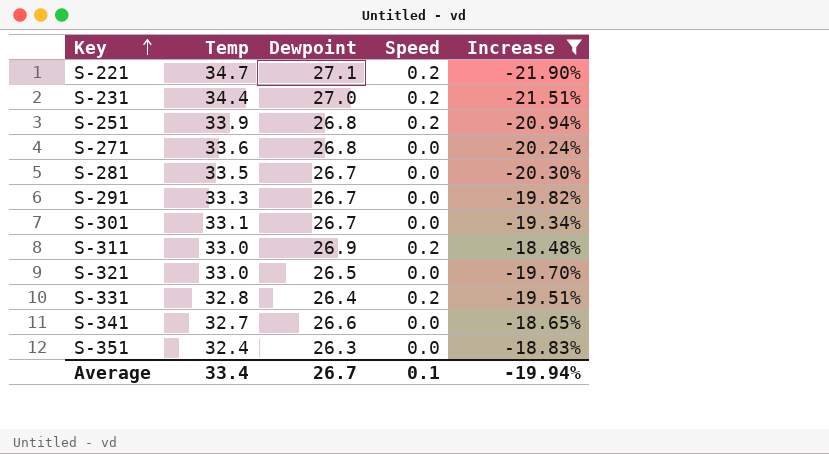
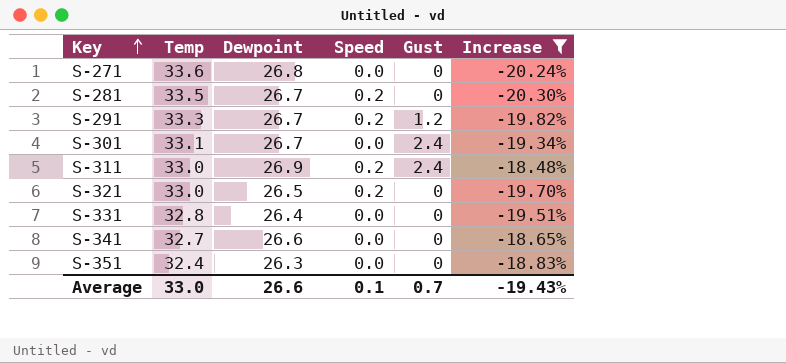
column Gust | position: none -> 5
row S-221: 34.7 | 27.1 | 0.2 | -21.90% -> none
row S-231: 34.4 | 27.0 | 0.2 | -21.51% -> none
row S-251: 33.9 | 26.8 | 0.2 | -20.94% -> none
S-281 | Speed: 0.0 -> 0.2
S-291 | Speed: 0.0 -> 0.2
S-321 | Speed: 0.0 -> 0.2
S-331 | Speed: 0.2 -> 0.0
Average | Temp: 33.4 -> 33.0
Average | Dewpoint: 26.7 -> 26.6
Average | Increase: -19.94% -> -19.43%

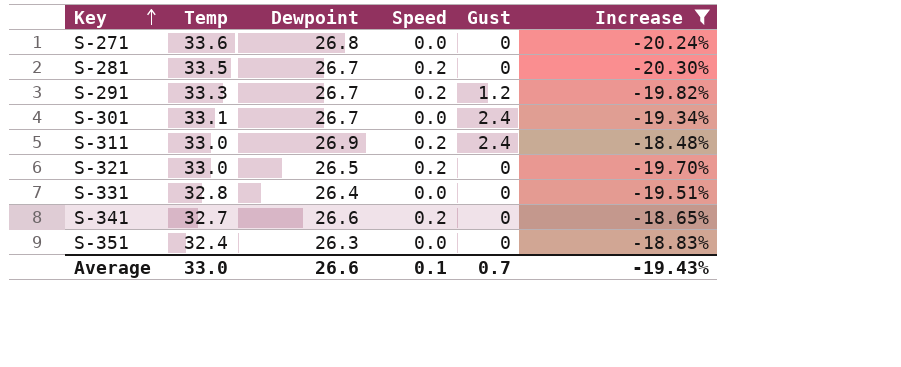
S-341 | Speed: 0.0 -> 0.2

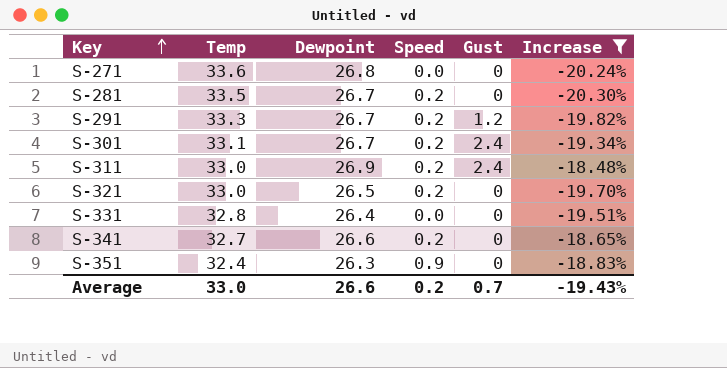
S-301 | Speed: 0.0 -> 0.2
S-351 | Speed: 0.0 -> 0.9
Average | Speed: 0.1 -> 0.2

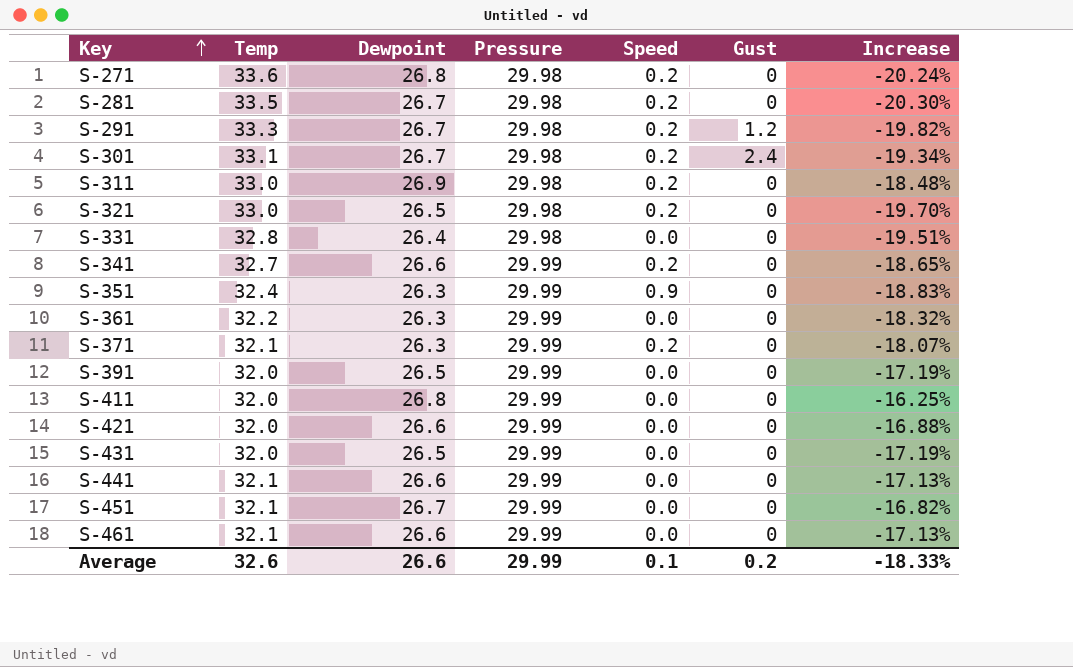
filter: Increase <= -18.48% -> none
column Pressure | position: none -> 4
S-271 | Speed: 0.0 -> 0.2
S-311 | Gust: 2.4 -> 0
Average | Temp: 33.0 -> 32.6
Average | Speed: 0.2 -> 0.1
Average | Gust: 0.7 -> 0.2
Average | Increase: -19.43% -> -18.33%

